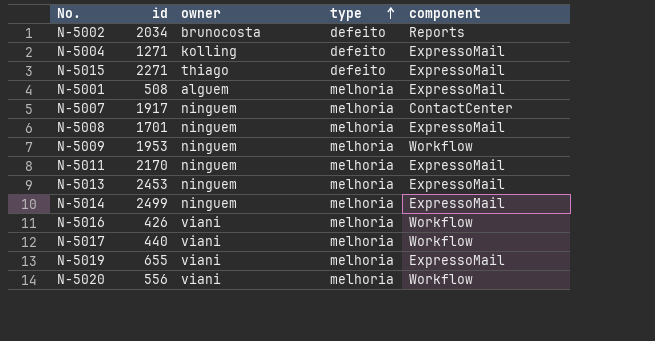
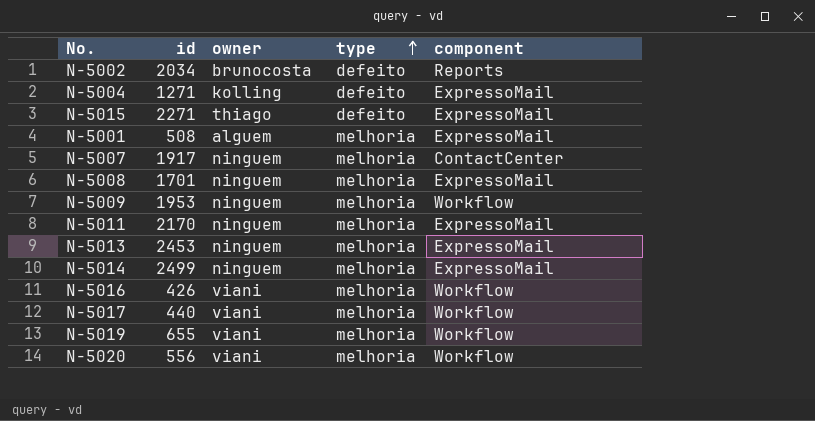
N-5019 | component: ExpressoMail -> Workflow

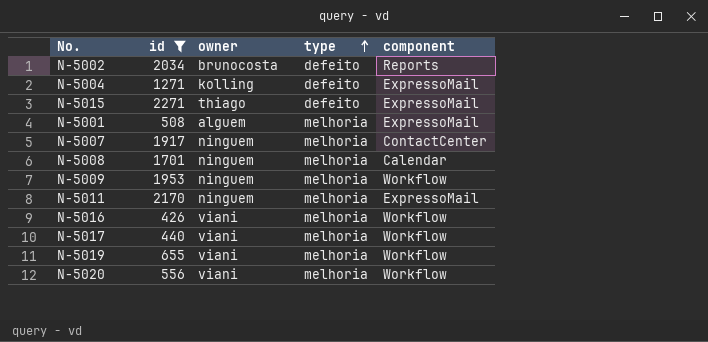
filter: none -> id <= 2271
N-5008 | component: ExpressoMail -> Calendar

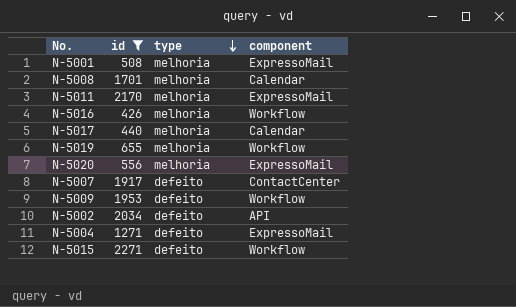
row order: type ascending -> type descending
column owner | position: 3 -> none
N-5017 | component: Workflow -> Calendar
N-5020 | component: Workflow -> ExpressoMail
N-5007 | type: melhoria -> defeito
N-5009 | type: melhoria -> defeito
N-5002 | component: Reports -> API
N-5015 | component: ExpressoMail -> Workflow

